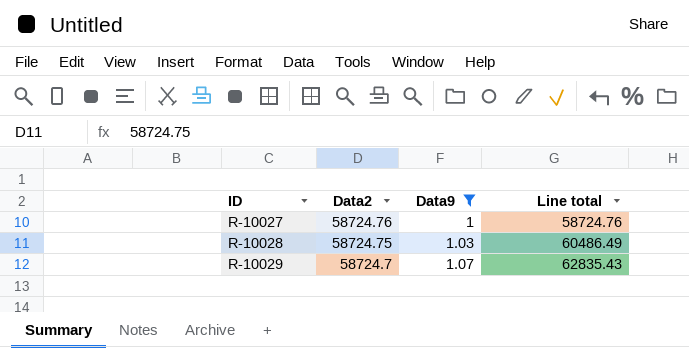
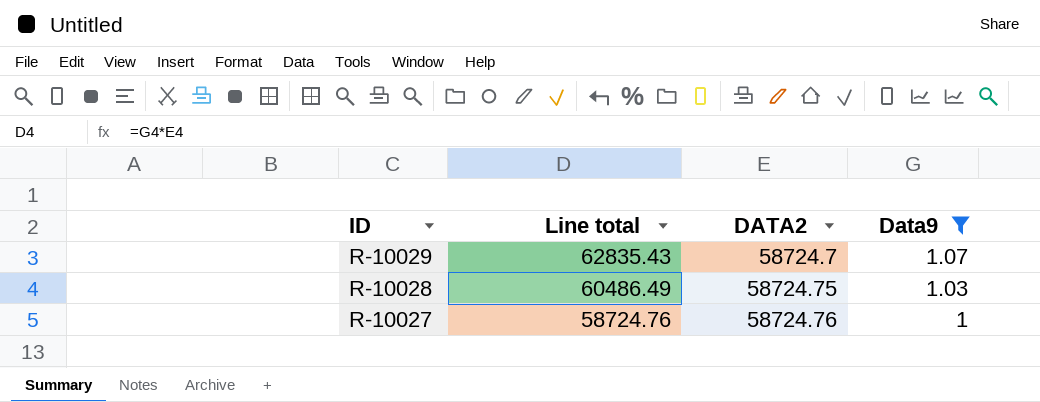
row order: ID ascending -> ID descending
column Line total | position: 4 -> 2
column name: Data2 -> DATA2

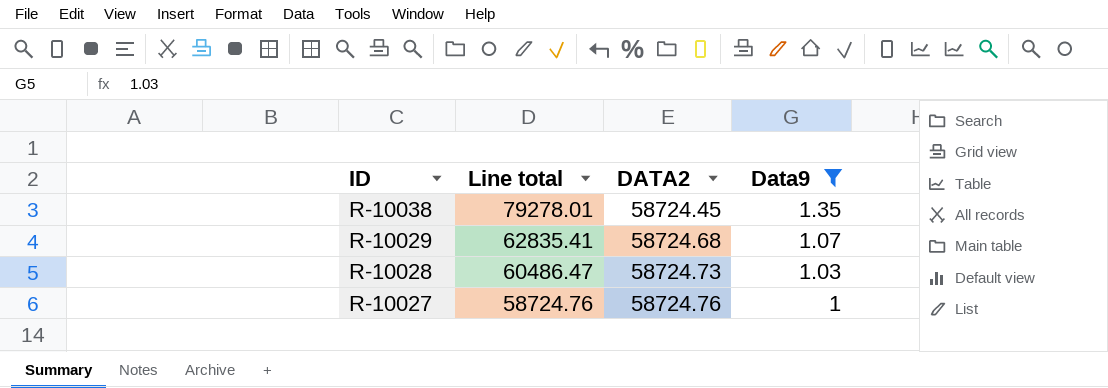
row R-10038: none -> 79278.01 | 58724.45 | 1.35
R-10029 | Line total: 62835.43 -> 62835.41
R-10029 | DATA2: 58724.7 -> 58724.68
R-10028 | Line total: 60486.49 -> 60486.47
R-10028 | DATA2: 58724.75 -> 58724.73

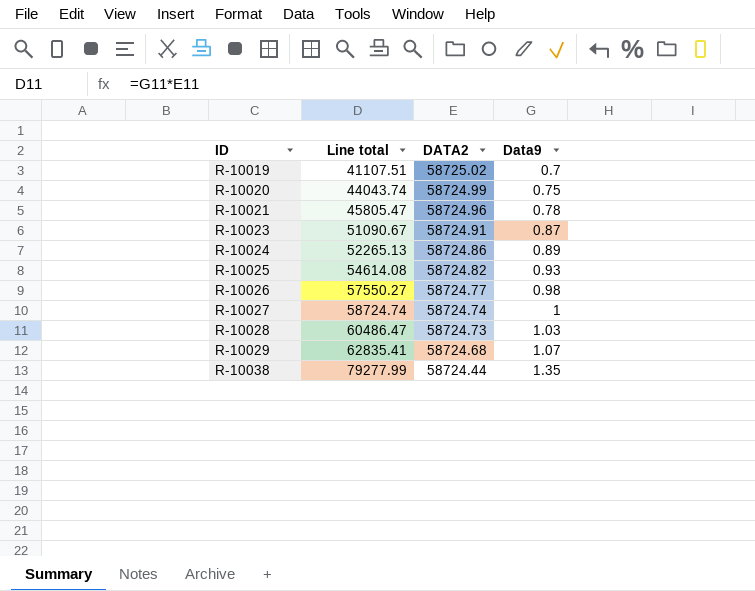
filter: Data9 >= 1 -> none
row order: ID descending -> ID ascending
R-10027 | Line total: 58724.76 -> 58724.74
R-10027 | DATA2: 58724.76 -> 58724.74
R-10038 | Line total: 79278.01 -> 79277.99
R-10038 | DATA2: 58724.45 -> 58724.44

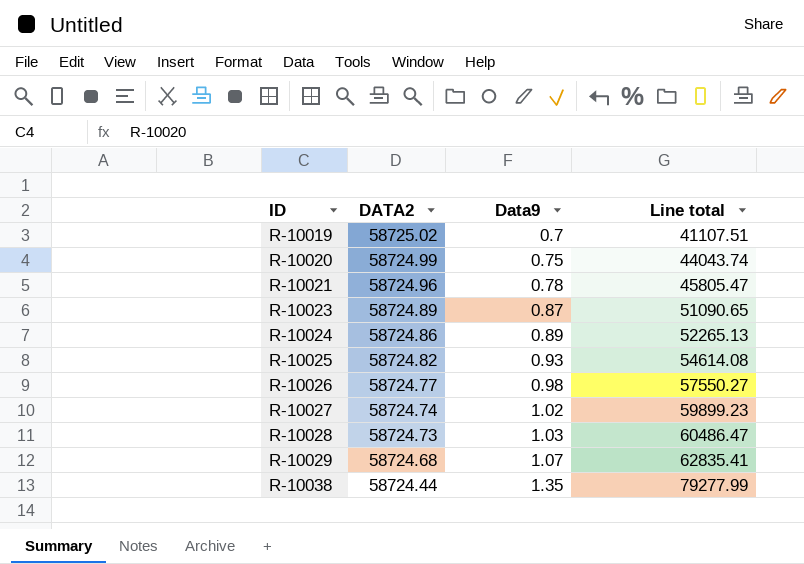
column Line total | position: 2 -> 4
R-10023 | DATA2: 58724.91 -> 58724.89
R-10023 | Line total: 51090.67 -> 51090.65
R-10027 | Data9: 1 -> 1.02
R-10027 | Line total: 58724.74 -> 59899.23

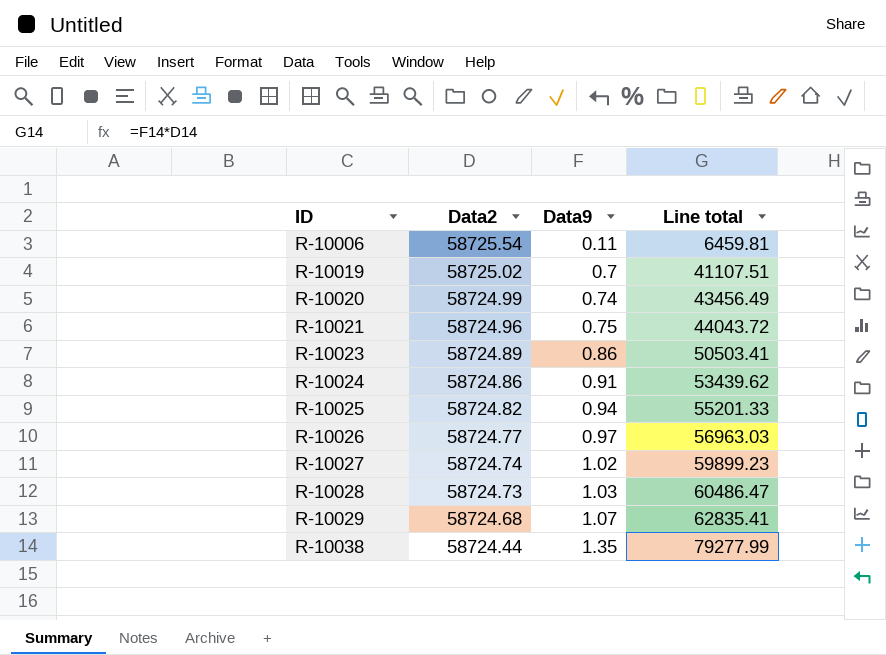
column name: DATA2 -> Data2
row R-10006: none -> 58725.54 | 0.11 | 6459.81
R-10020 | Data9: 0.75 -> 0.74
R-10020 | Line total: 44043.74 -> 43456.49
R-10021 | Data9: 0.78 -> 0.75
R-10021 | Line total: 45805.47 -> 44043.72
R-10023 | Data9: 0.87 -> 0.86
R-10023 | Line total: 51090.65 -> 50503.41
R-10024 | Data9: 0.89 -> 0.91
R-10024 | Line total: 52265.13 -> 53439.62
R-10025 | Data9: 0.93 -> 0.94
R-10025 | Line total: 54614.08 -> 55201.33
R-10026 | Data9: 0.98 -> 0.97
R-10026 | Line total: 57550.27 -> 56963.03

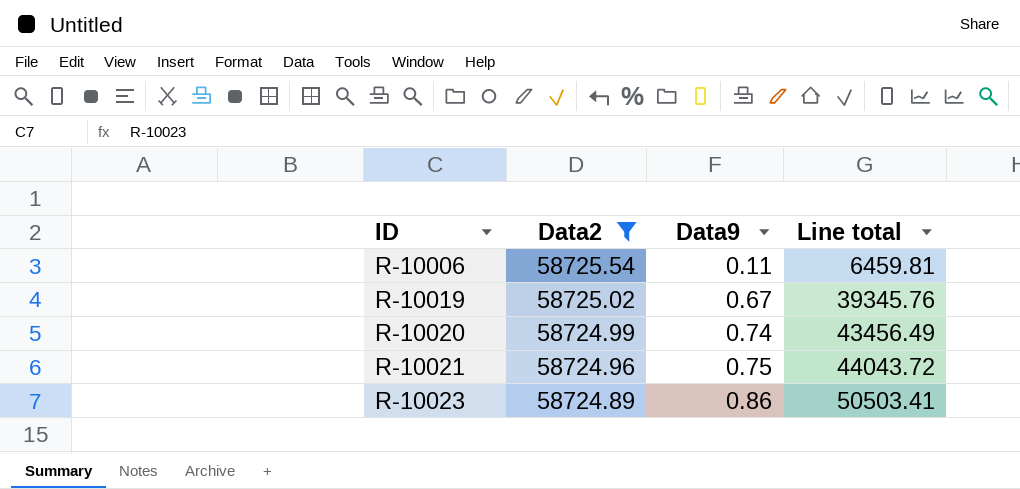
filter: none -> Data2 >= 58724.89
R-10019 | Data9: 0.7 -> 0.67
R-10019 | Line total: 41107.51 -> 39345.76

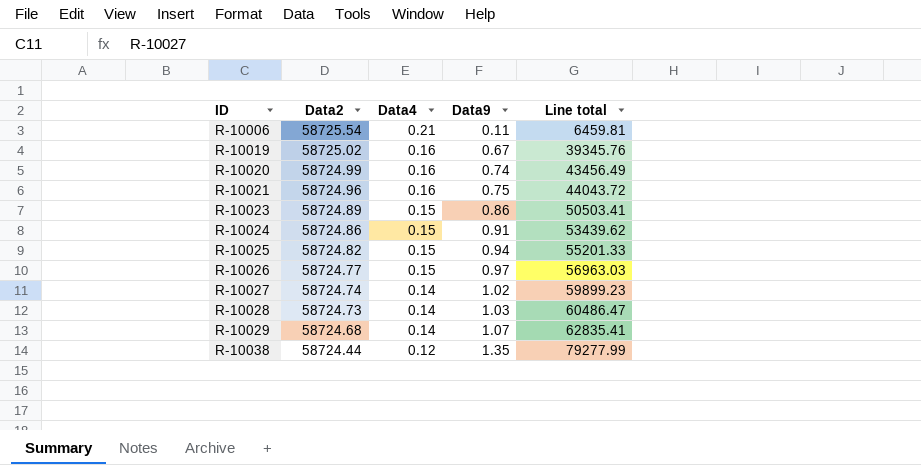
filter: Data2 >= 58724.89 -> none
column Data4 | position: none -> 3

